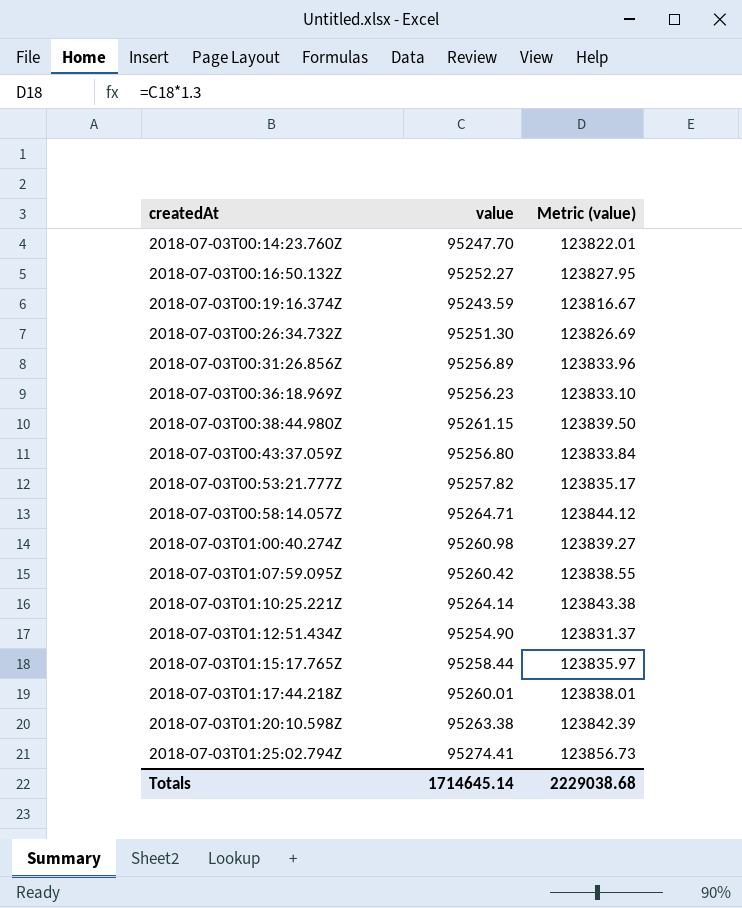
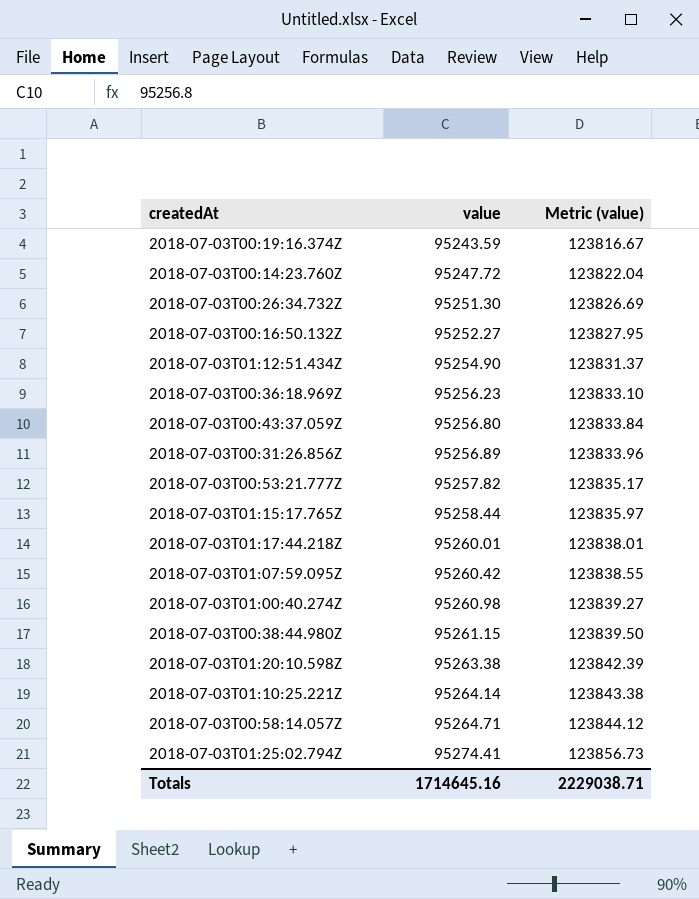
row order: createdAt ascending -> value ascending
2018-07-03T00:14:23.760Z | value: 95247.70 -> 95247.72
2018-07-03T00:14:23.760Z | Metric (value): 123822.01 -> 123822.04
Totals | value: 1714645.14 -> 1714645.16
Totals | Metric (value): 2229038.68 -> 2229038.71

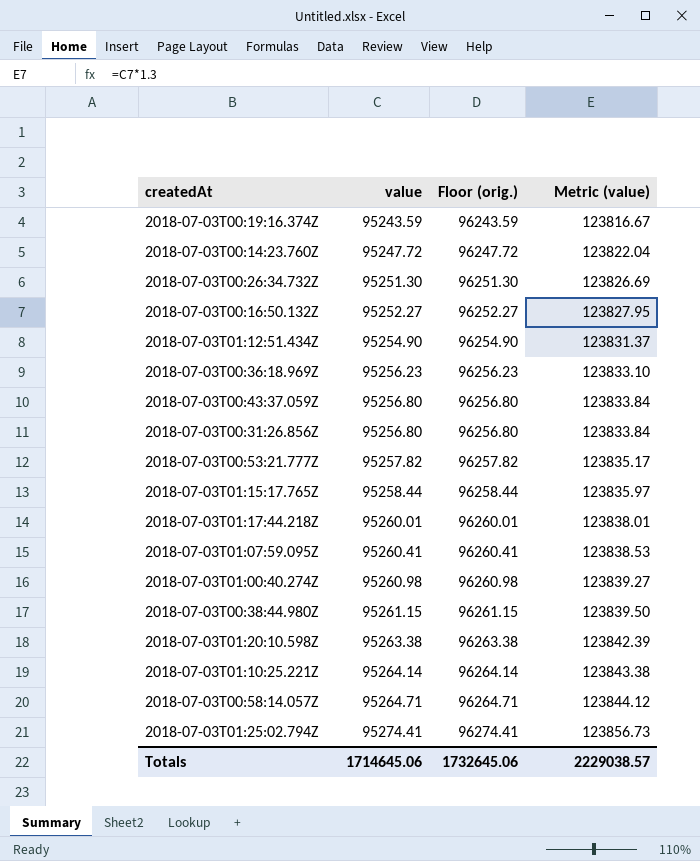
column Floor (orig.) | formula: none -> [value] + 1000
2018-07-03T00:31:26.856Z | value: 95256.89 -> 95256.80
2018-07-03T00:31:26.856Z | Metric (value): 123833.96 -> 123833.84
2018-07-03T01:07:59.095Z | value: 95260.42 -> 95260.41
2018-07-03T01:07:59.095Z | Metric (value): 123838.55 -> 123838.53
Totals | value: 1714645.16 -> 1714645.06
Totals | Metric (value): 2229038.71 -> 2229038.57

